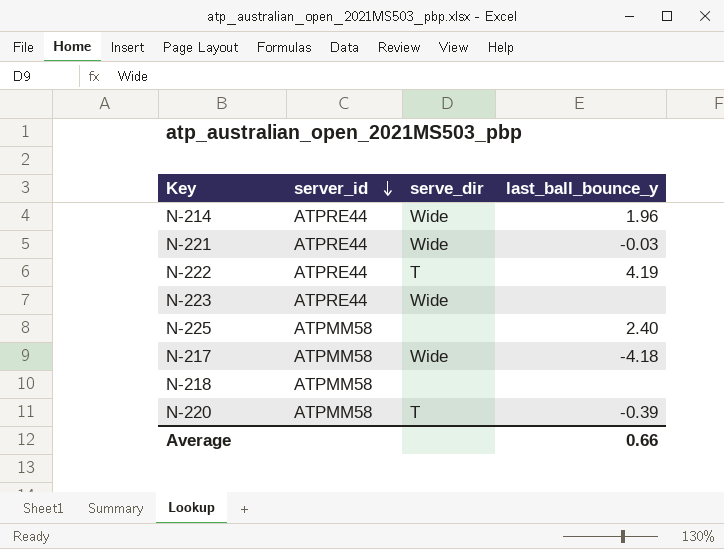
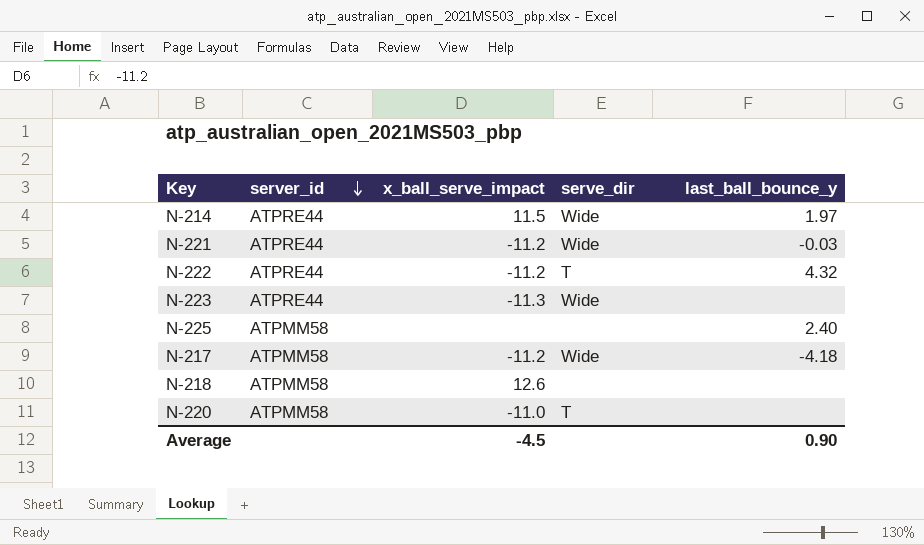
column x_ball_serve_impact | position: none -> 3
N-214 | last_ball_bounce_y: 1.96 -> 1.97
N-222 | last_ball_bounce_y: 4.19 -> 4.32
N-220 | last_ball_bounce_y: -0.39 -> none
Average | last_ball_bounce_y: 0.66 -> 0.90

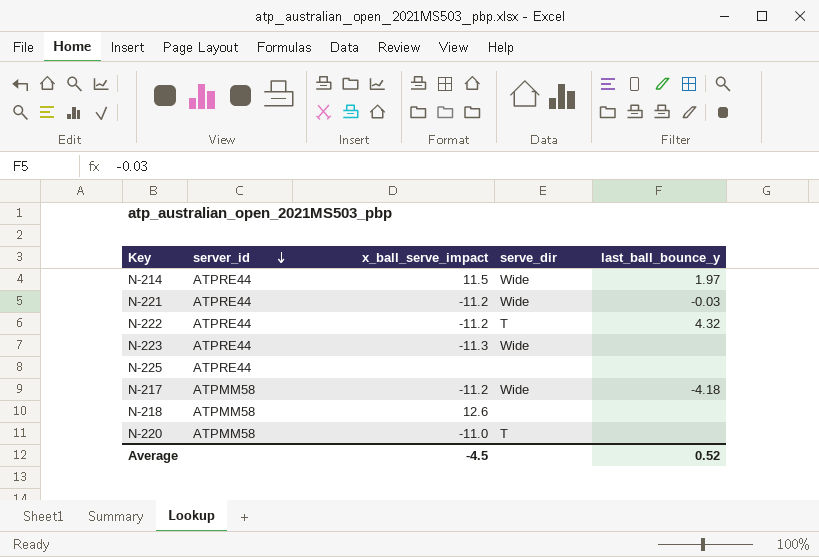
N-225 | server_id: ATPMM58 -> ATPRE44
N-225 | last_ball_bounce_y: 2.40 -> none
Average | last_ball_bounce_y: 0.90 -> 0.52

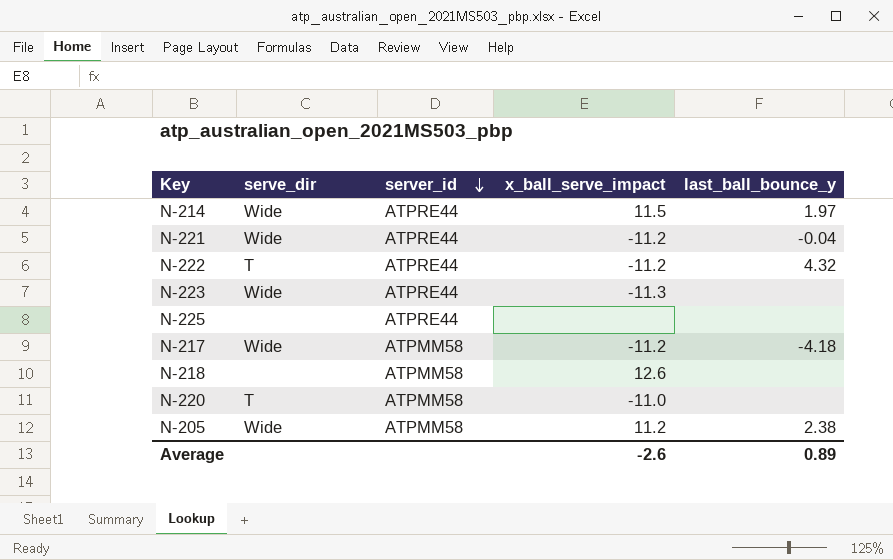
column serve_dir | position: 4 -> 2
N-221 | last_ball_bounce_y: -0.03 -> -0.04
row N-205: none -> Wide | ATPMM58 | 11.2 | 2.38
Average | x_ball_serve_impact: -4.5 -> -2.6
Average | last_ball_bounce_y: 0.52 -> 0.89

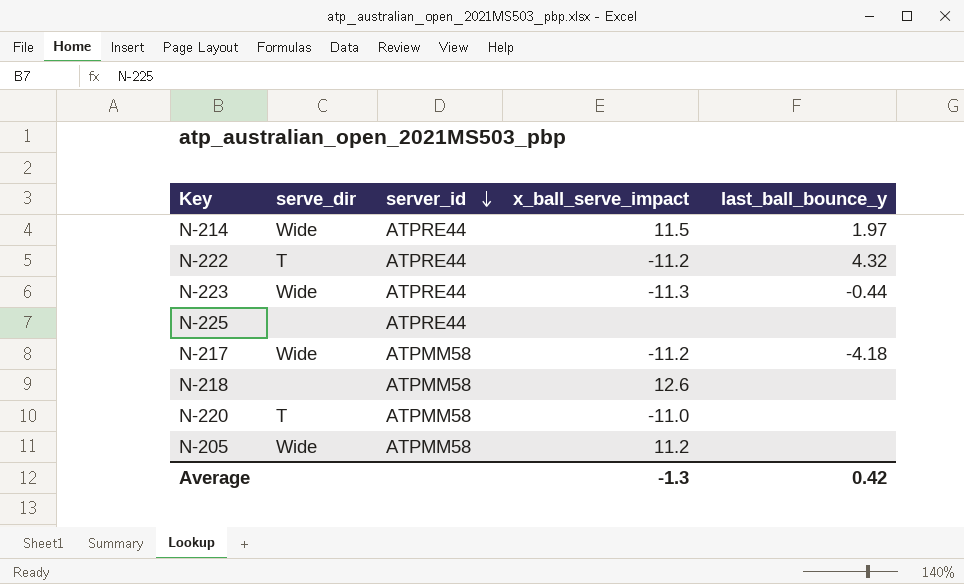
row N-221: Wide | ATPRE44 | -11.2 | -0.04 -> none
N-223 | last_ball_bounce_y: none -> -0.44
N-205 | last_ball_bounce_y: 2.38 -> none
Average | x_ball_serve_impact: -2.6 -> -1.3
Average | last_ball_bounce_y: 0.89 -> 0.42

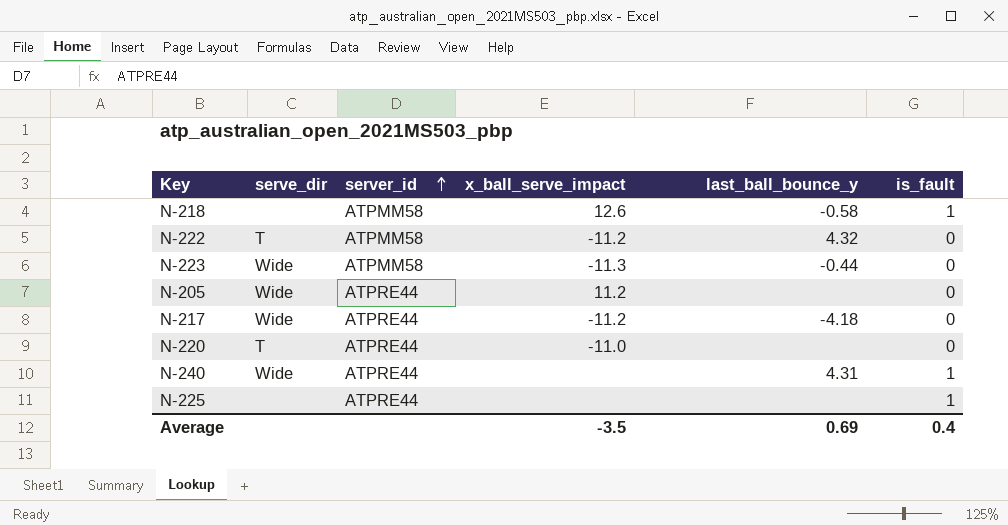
row order: server_id descending -> server_id ascending
column is_fault | position: none -> 6
row N-214: Wide | ATPRE44 | 11.5 | 1.97 -> none
N-218 | last_ball_bounce_y: none -> -0.58
N-222 | server_id: ATPRE44 -> ATPMM58
N-223 | server_id: ATPRE44 -> ATPMM58
N-205 | server_id: ATPMM58 -> ATPRE44
N-217 | server_id: ATPMM58 -> ATPRE44
N-220 | server_id: ATPMM58 -> ATPRE44
row N-240: none -> Wide | ATPRE44 | none | 4.31 | 1
Average | x_ball_serve_impact: -1.3 -> -3.5
Average | last_ball_bounce_y: 0.42 -> 0.69

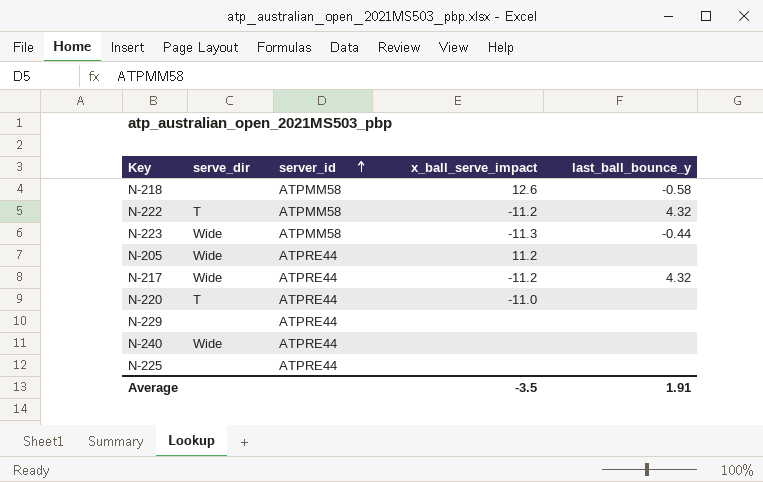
column is_fault | position: 6 -> none
N-217 | last_ball_bounce_y: -4.18 -> 4.32
row N-229: none -> none | ATPRE44 | none | none
N-240 | last_ball_bounce_y: 4.31 -> none
Average | last_ball_bounce_y: 0.69 -> 1.91

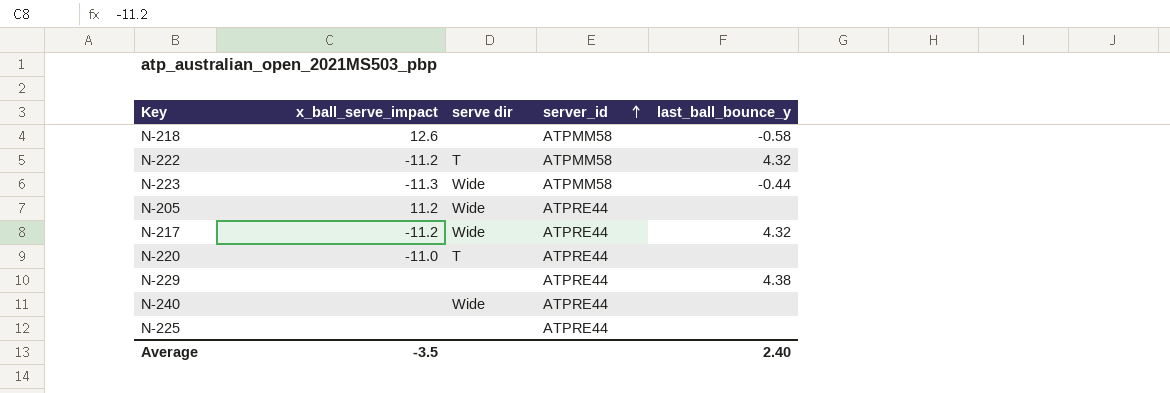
column x_ball_serve_impact | position: 4 -> 2
column name: serve_dir -> serve dir
N-229 | last_ball_bounce_y: none -> 4.38
Average | last_ball_bounce_y: 1.91 -> 2.40

